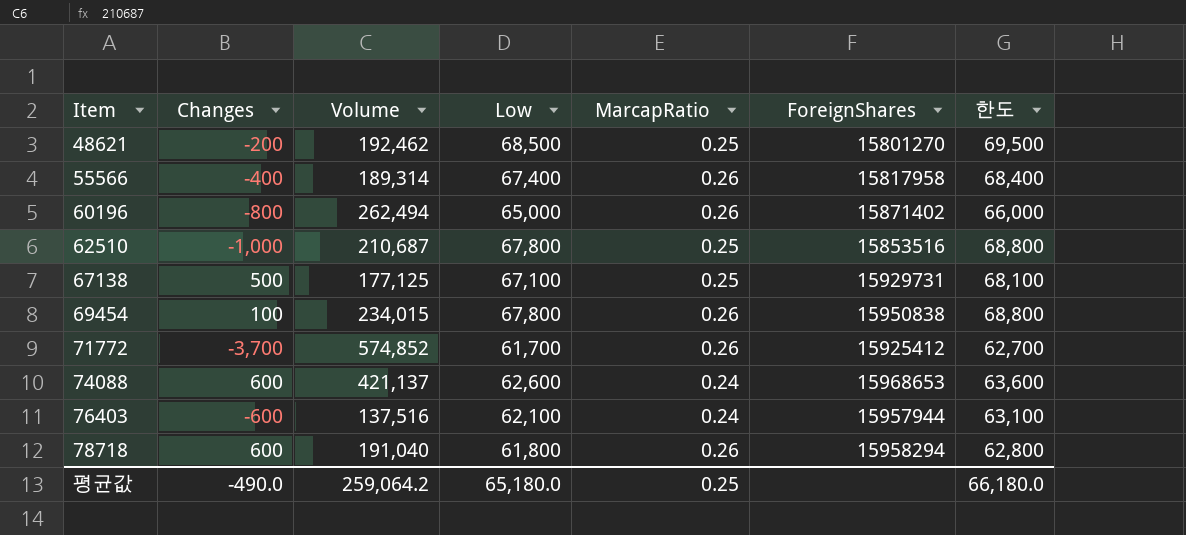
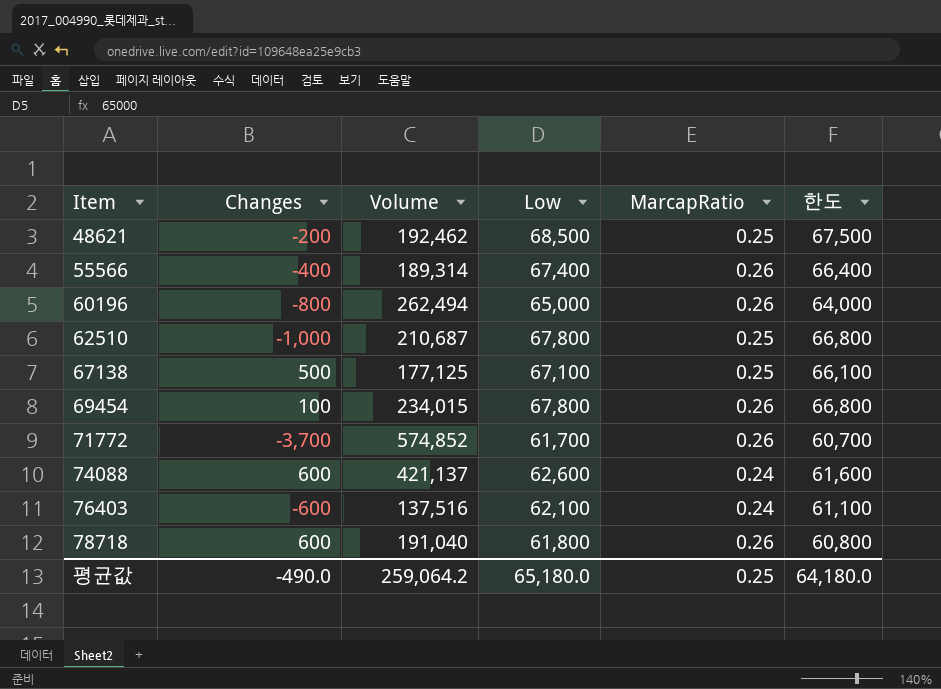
column ForeignShares | position: 6 -> none
column 한도 | formula: [Low] + 1000 -> [Low] - 1000
평균값 | 한도: 66,180.0 -> 64,180.0

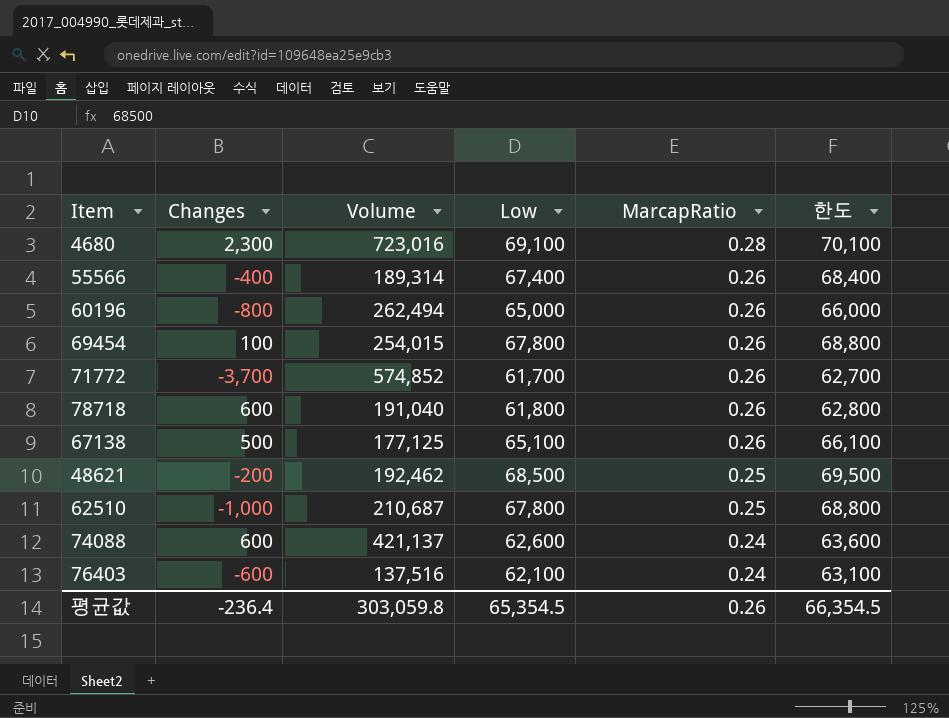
row order: Item ascending -> MarcapRatio descending
column 한도 | formula: [Low] - 1000 -> [Low] + 1000
row 4680: none -> 2,300 | 723,016 | 69,100 | 0.28 | 70,100
69454 | Volume: 234,015 -> 254,015
67138 | Low: 67,100 -> 65,100
67138 | MarcapRatio: 0.25 -> 0.26
평균값 | Changes: -490.0 -> -236.4
평균값 | Volume: 259,064.2 -> 303,059.8
평균값 | Low: 65,180.0 -> 65,354.5
평균값 | MarcapRatio: 0.25 -> 0.26
평균값 | 한도: 64,180.0 -> 66,354.5

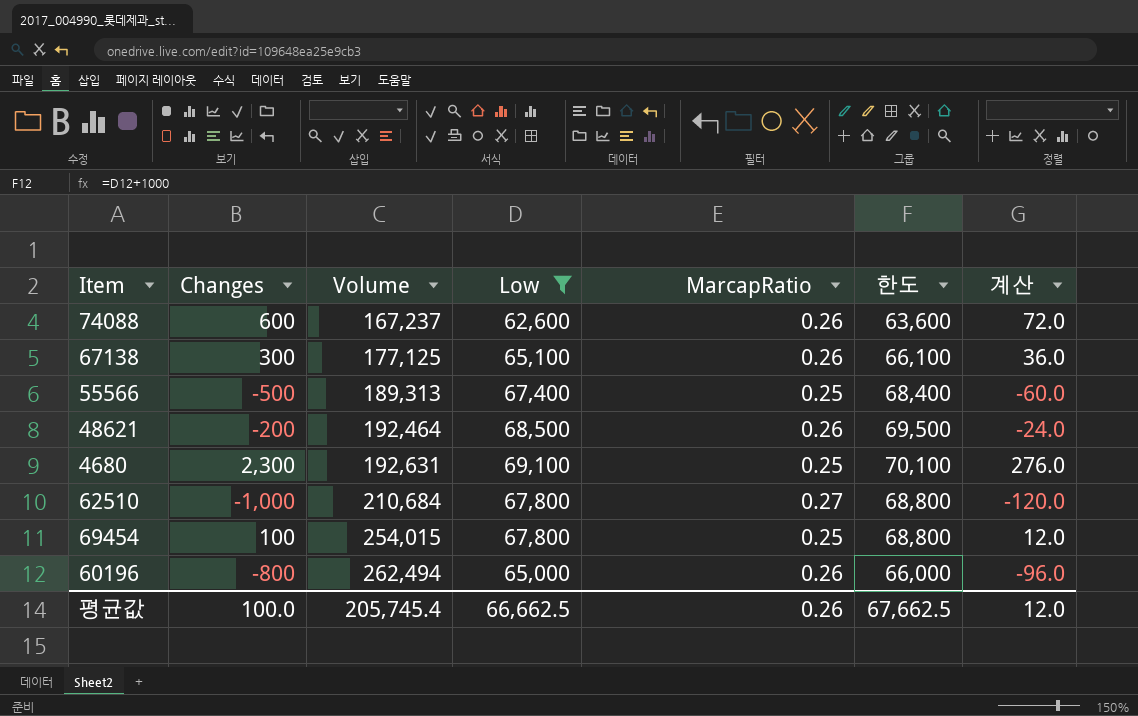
filter: none -> Low >= 62,600
row order: MarcapRatio descending -> Volume ascending
column 계산 | formula: none -> [Changes] * 0.12
74088 | Volume: 421,137 -> 167,237
74088 | MarcapRatio: 0.24 -> 0.26
67138 | Changes: 500 -> 300
55566 | Changes: -400 -> -500
55566 | Volume: 189,314 -> 189,313
55566 | MarcapRatio: 0.26 -> 0.25
48621 | Volume: 192,462 -> 192,464
48621 | MarcapRatio: 0.25 -> 0.26
4680 | Volume: 723,016 -> 192,631
4680 | MarcapRatio: 0.28 -> 0.25
62510 | Volume: 210,687 -> 210,684
62510 | MarcapRatio: 0.25 -> 0.27
69454 | MarcapRatio: 0.26 -> 0.25
평균값 | Changes: -236.4 -> 100.0
평균값 | Volume: 303,059.8 -> 205,745.4
평균값 | Low: 65,354.5 -> 66,662.5
평균값 | 한도: 66,354.5 -> 67,662.5

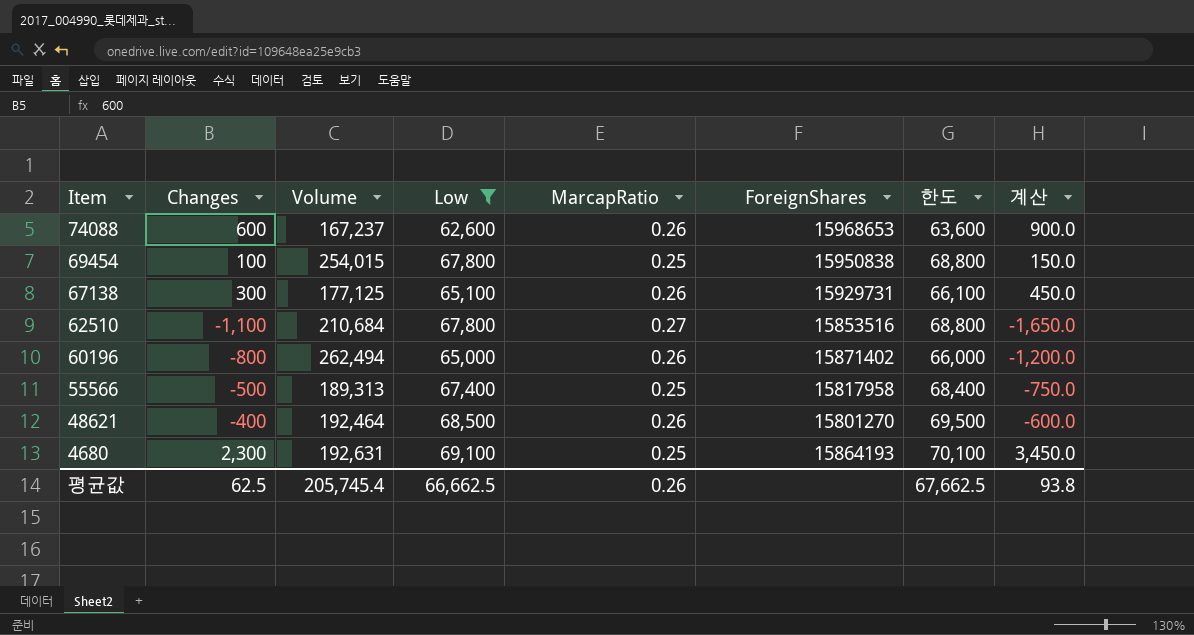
row order: Volume ascending -> Item descending
column ForeignShares | position: none -> 6
column 계산 | formula: [Changes] * 0.12 -> [Changes] * 1.5
62510 | Changes: -1,000 -> -1,100
48621 | Changes: -200 -> -400
평균값 | Changes: 100.0 -> 62.5
평균값 | 계산: 12.0 -> 93.8

